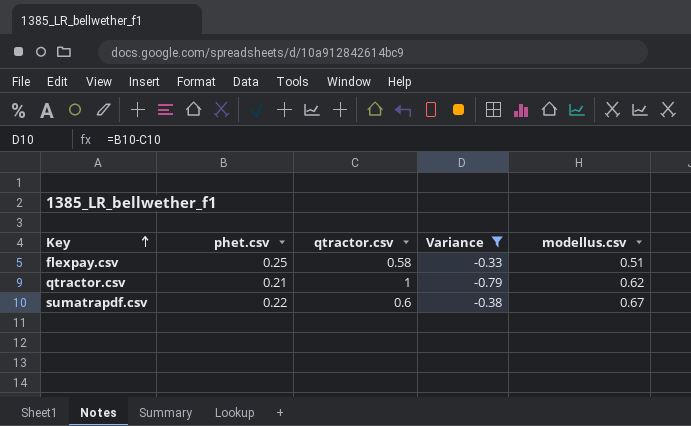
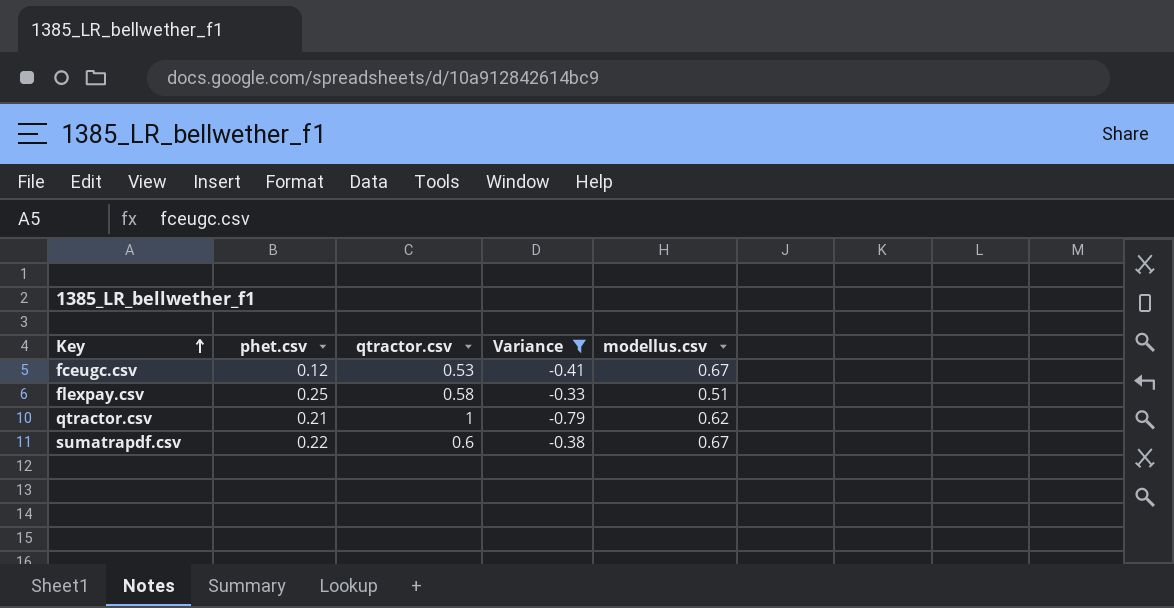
row fceugc.csv: none -> 0.12 | 0.53 | -0.41 | 0.67

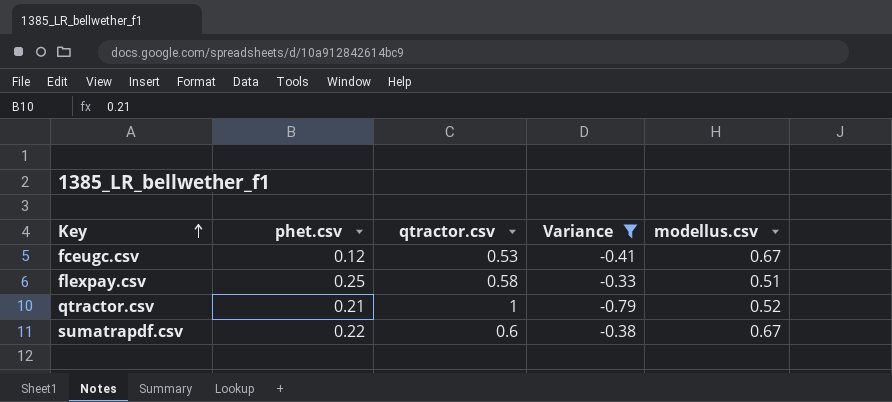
qtractor.csv | modellus.csv: 0.62 -> 0.52

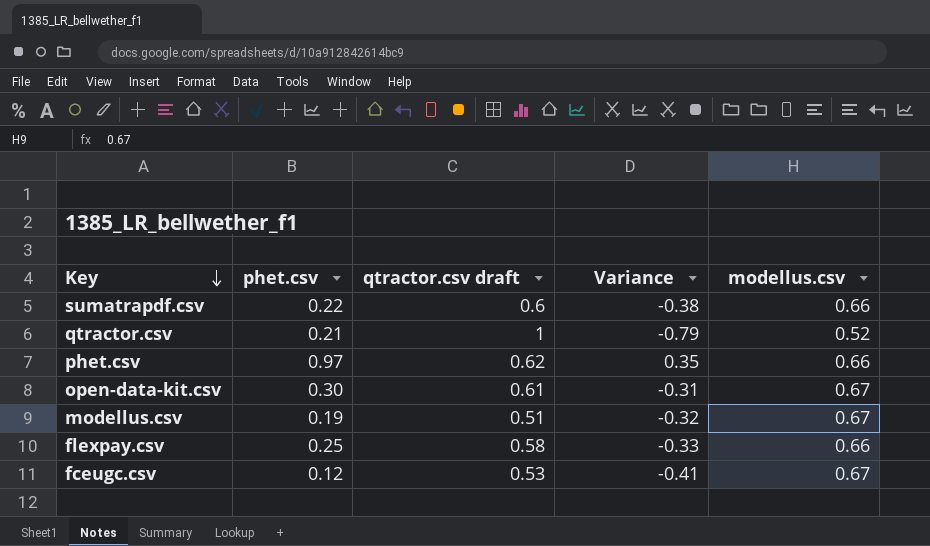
filter: Variance <= -0.33 -> none
row order: Key ascending -> Key descending
column name: qtractor.csv -> qtractor.csv draft
sumatrapdf.csv | modellus.csv: 0.67 -> 0.66
flexpay.csv | modellus.csv: 0.51 -> 0.66

